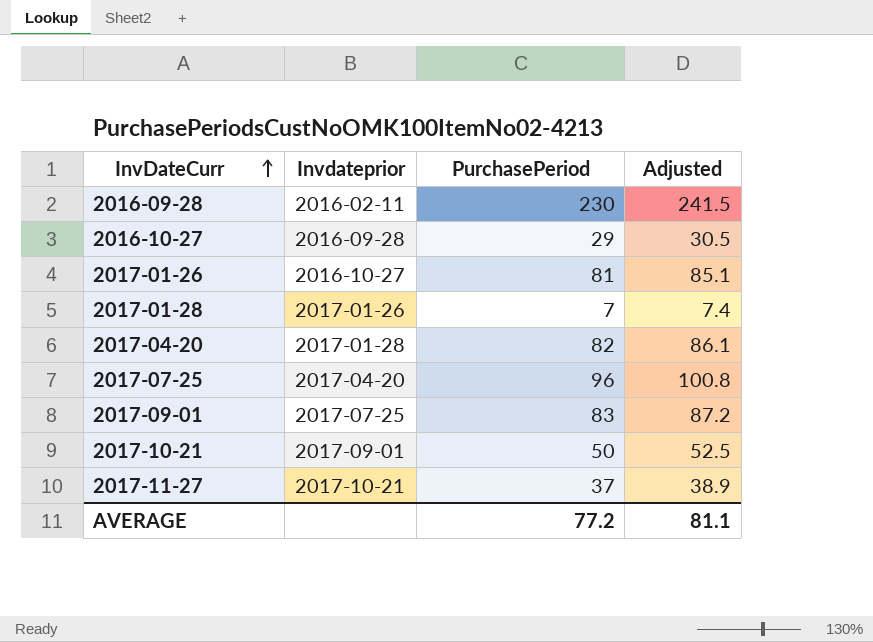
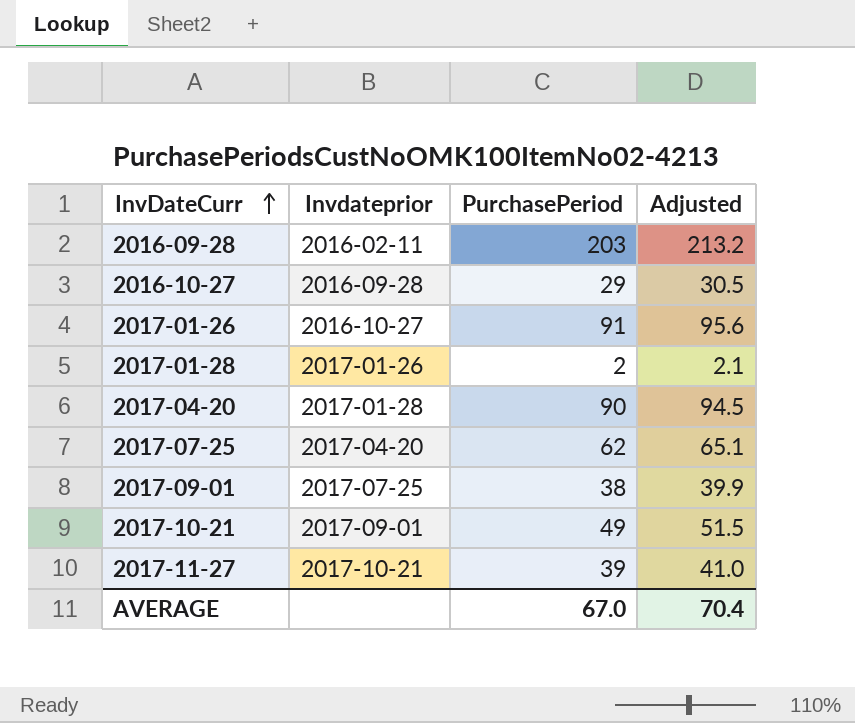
2016-09-28 | PurchasePeriod: 230 -> 203
2016-09-28 | Adjusted: 241.5 -> 213.2
2017-01-26 | PurchasePeriod: 81 -> 91
2017-01-26 | Adjusted: 85.1 -> 95.6
2017-01-28 | PurchasePeriod: 7 -> 2
2017-01-28 | Adjusted: 7.4 -> 2.1
2017-04-20 | PurchasePeriod: 82 -> 90
2017-04-20 | Adjusted: 86.1 -> 94.5
2017-07-25 | PurchasePeriod: 96 -> 62
2017-07-25 | Adjusted: 100.8 -> 65.1
2017-09-01 | PurchasePeriod: 83 -> 38
2017-09-01 | Adjusted: 87.2 -> 39.9
2017-10-21 | PurchasePeriod: 50 -> 49
2017-10-21 | Adjusted: 52.5 -> 51.5
2017-11-27 | PurchasePeriod: 37 -> 39
2017-11-27 | Adjusted: 38.9 -> 41.0
AVERAGE | PurchasePeriod: 77.2 -> 67.0
AVERAGE | Adjusted: 81.1 -> 70.4

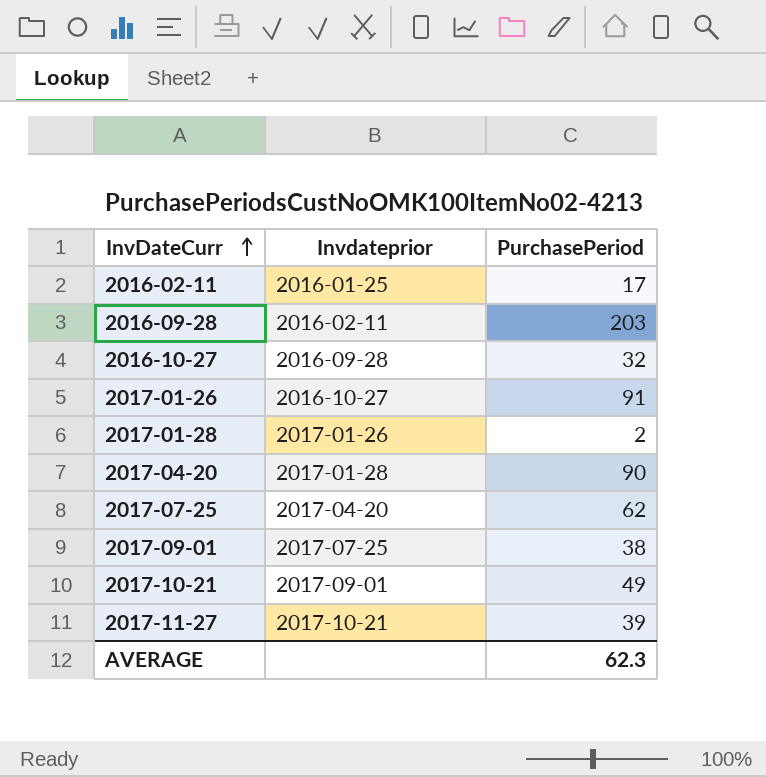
column Adjusted | formula: [PurchasePeriod] * 1.05 -> none
row 2016-02-11: none -> 2016-01-25 | 17
2016-10-27 | PurchasePeriod: 29 -> 32
AVERAGE | PurchasePeriod: 67.0 -> 62.3

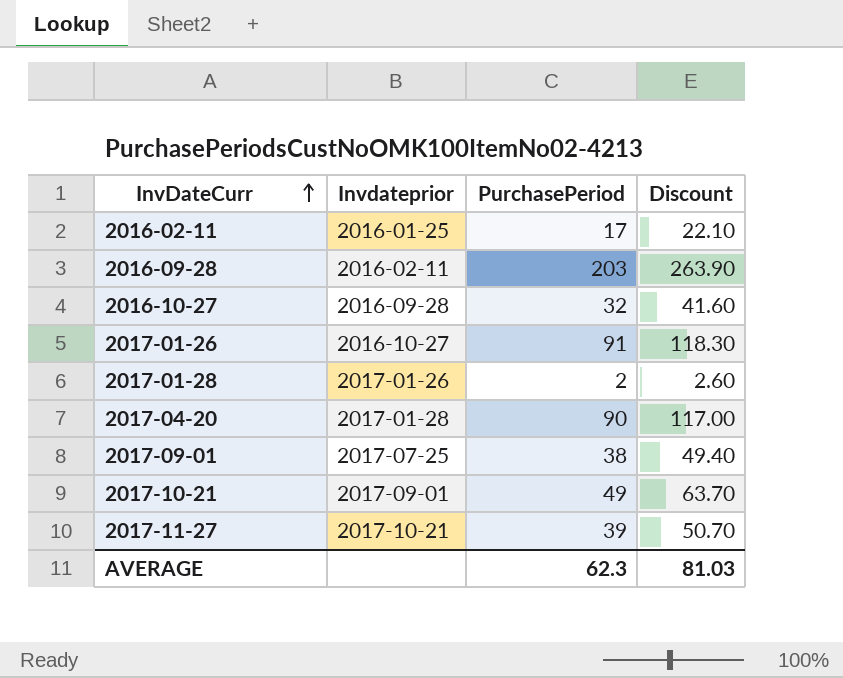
column Discount | formula: none -> [PurchasePeriod] * 1.3
row 2017-07-25: 2017-04-20 | 62 -> none

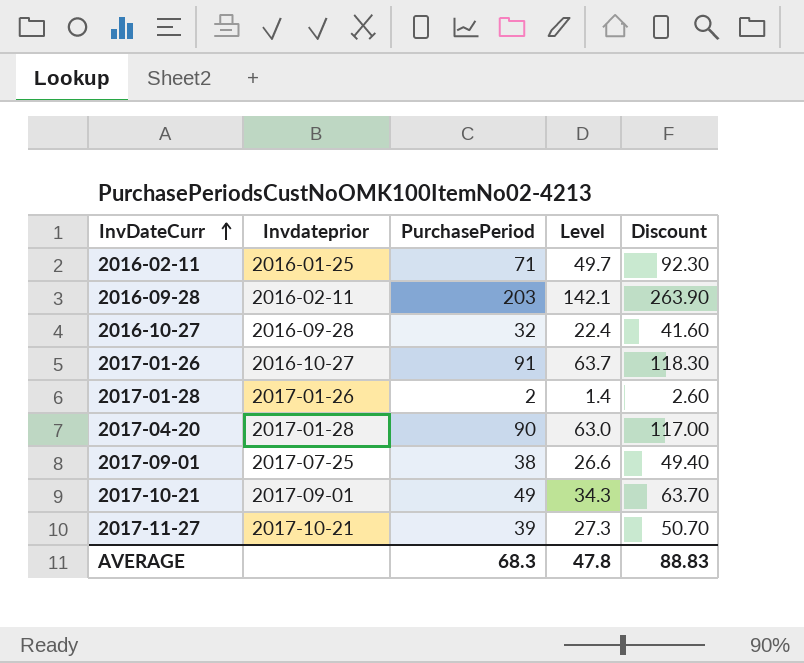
column Level | formula: none -> [PurchasePeriod] * 0.7
2016-02-11 | PurchasePeriod: 17 -> 71
2016-02-11 | Discount: 22.10 -> 92.30
AVERAGE | PurchasePeriod: 62.3 -> 68.3
AVERAGE | Discount: 81.03 -> 88.83

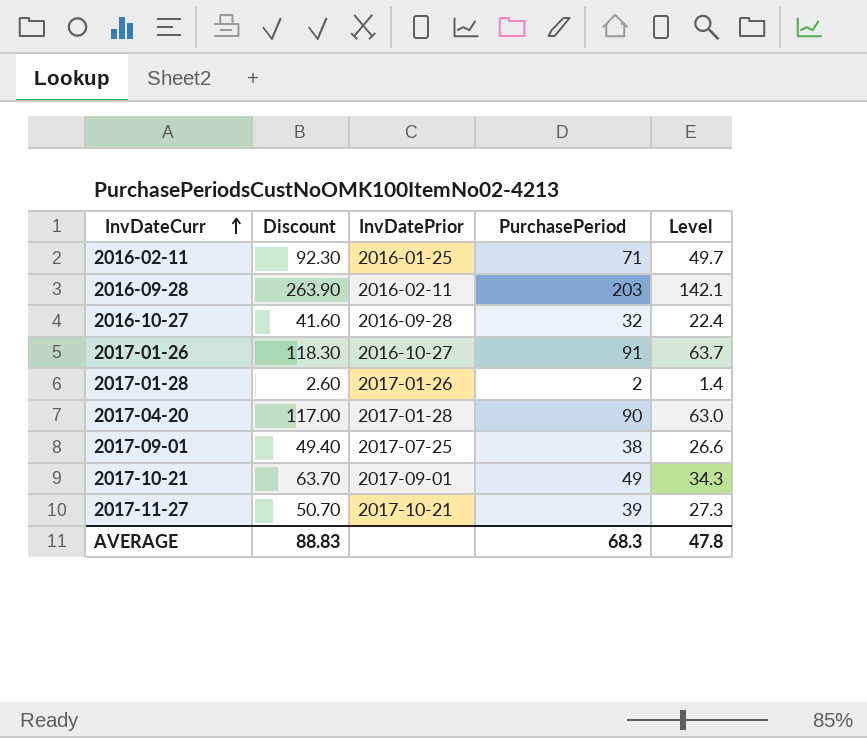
column Discount | position: 5 -> 2
column name: Invdateprior -> InvDatePrior

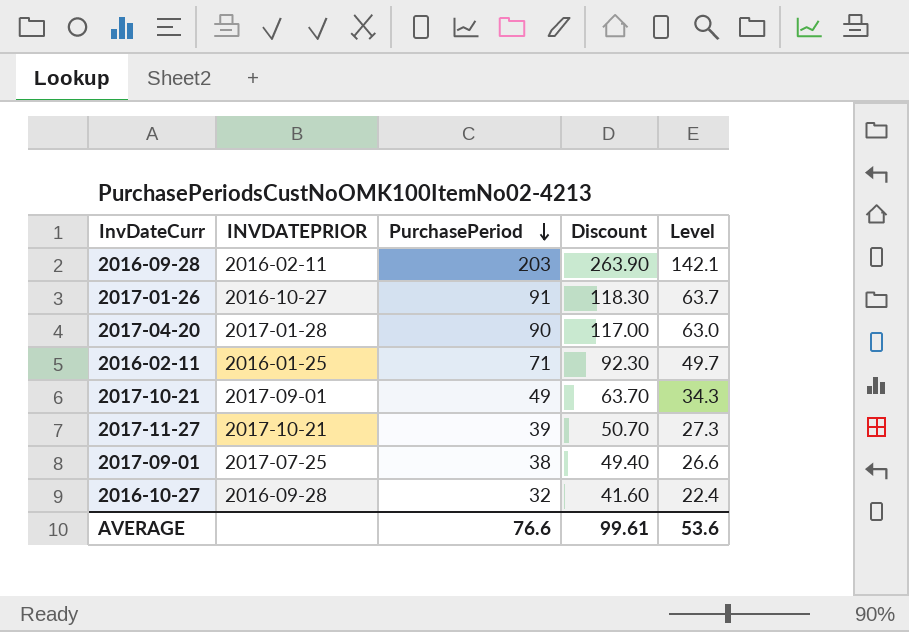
row order: InvDateCurr ascending -> PurchasePeriod descending
column name: InvDatePrior -> INVDATEPRIOR
column Discount | position: 2 -> 4
row 2017-01-28: 2.60 | 2017-01-26 | 2 | 1.4 -> none
AVERAGE | PurchasePeriod: 68.3 -> 76.6
AVERAGE | Discount: 88.83 -> 99.61
AVERAGE | Level: 47.8 -> 53.6

